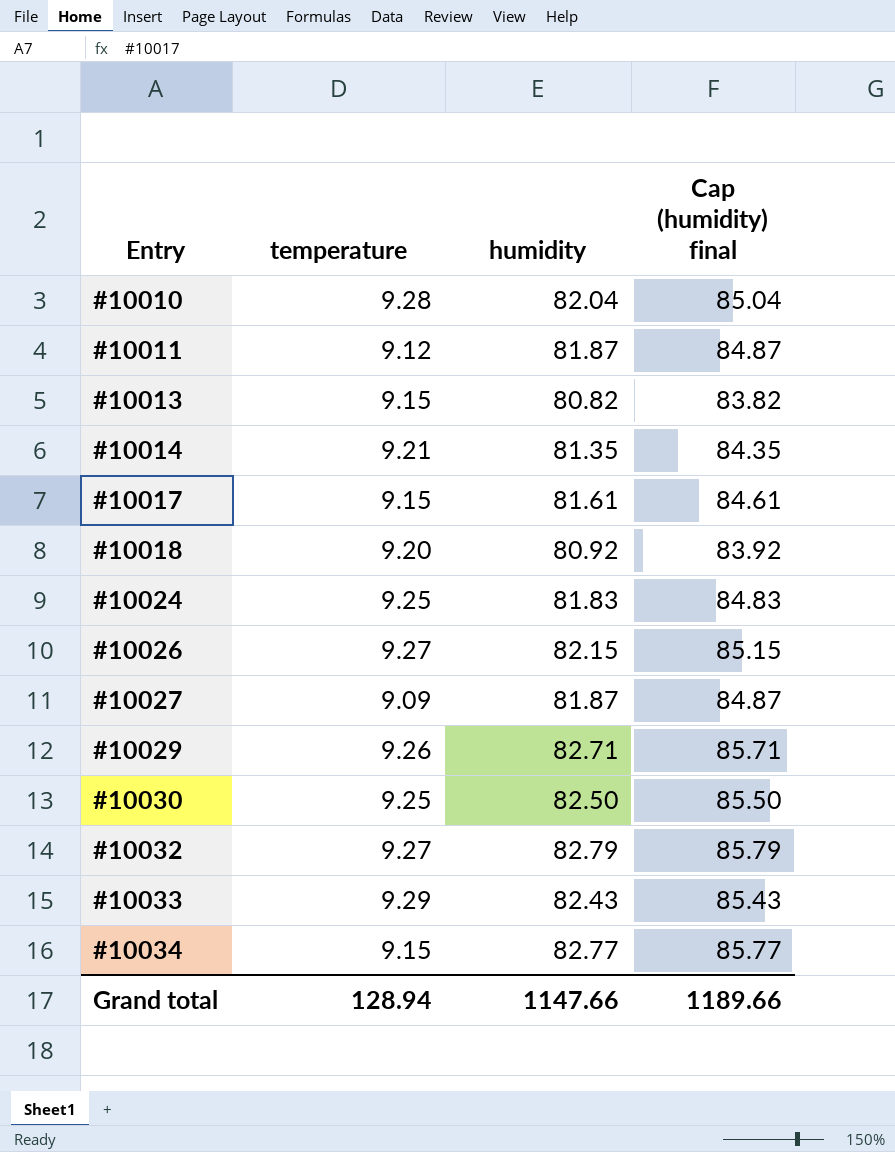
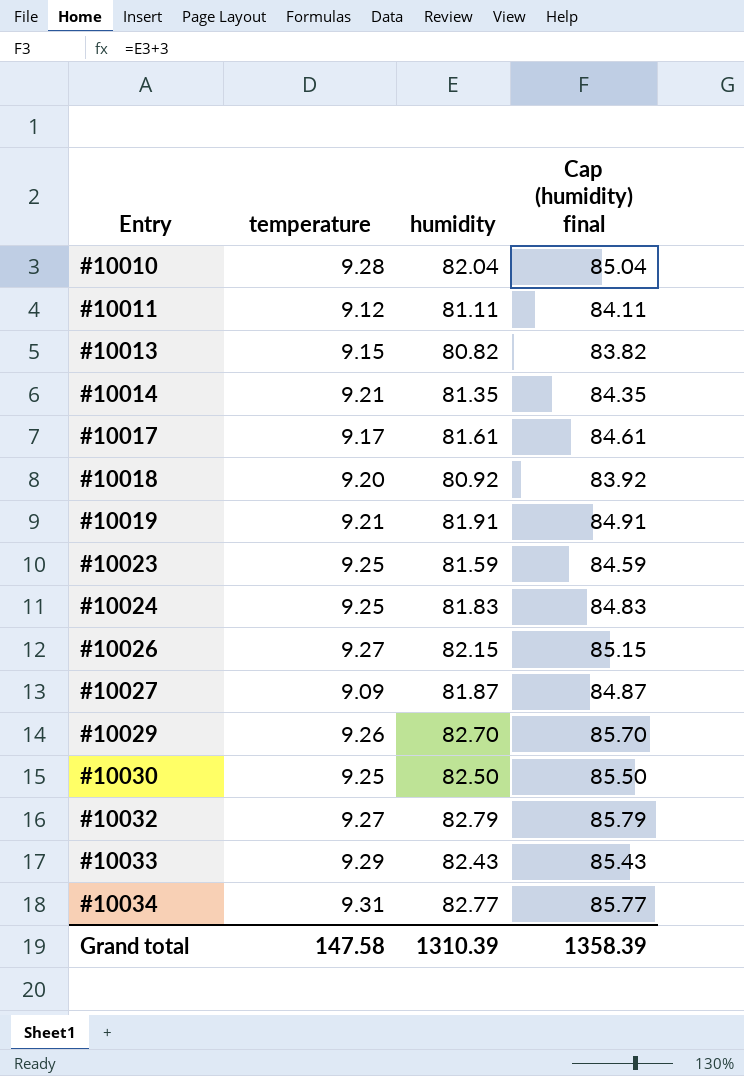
#10011 | humidity: 81.87 -> 81.11
#10011 | Cap (humidity) final: 84.87 -> 84.11
#10017 | temperature: 9.15 -> 9.17
row #10019: none -> 9.21 | 81.91 | 84.91
row #10023: none -> 9.25 | 81.59 | 84.59
#10029 | humidity: 82.71 -> 82.70
#10029 | Cap (humidity) final: 85.71 -> 85.70
#10034 | temperature: 9.15 -> 9.31
Grand total | temperature: 128.94 -> 147.58
Grand total | humidity: 1147.66 -> 1310.39
Grand total | Cap (humidity) final: 1189.66 -> 1358.39

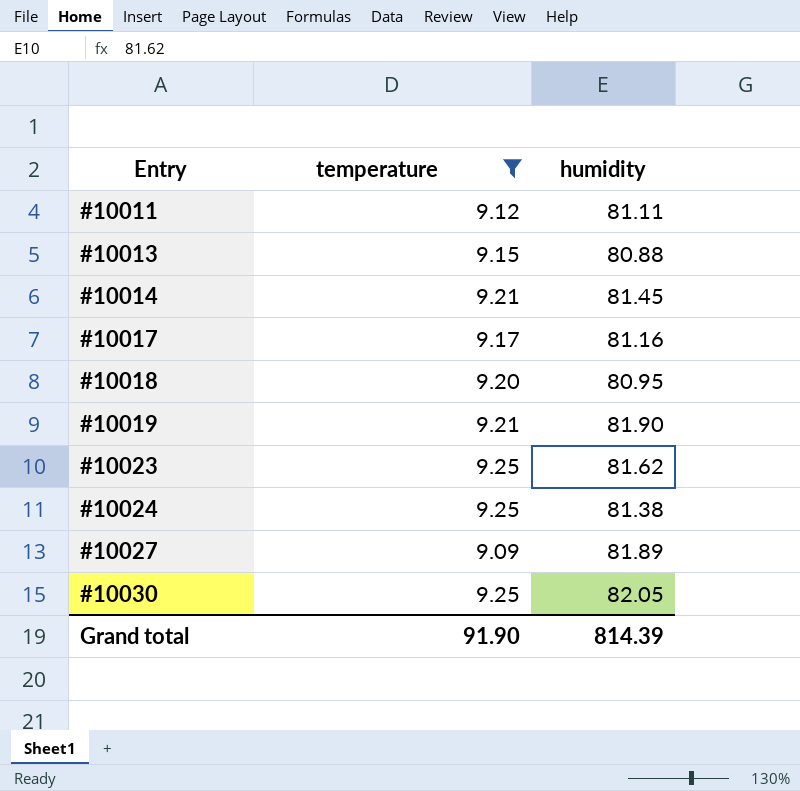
filter: none -> temperature <= 9.25
column Cap (humidity) final | formula: [humidity] + 3 -> none
#10013 | humidity: 80.82 -> 80.88
#10014 | humidity: 81.35 -> 81.45
#10017 | humidity: 81.61 -> 81.16
#10018 | humidity: 80.92 -> 80.95
#10019 | humidity: 81.91 -> 81.90
#10023 | humidity: 81.59 -> 81.62
#10024 | humidity: 81.83 -> 81.38
#10027 | humidity: 81.87 -> 81.89
#10030 | humidity: 82.50 -> 82.05
Grand total | temperature: 147.58 -> 91.90
Grand total | humidity: 1310.39 -> 814.39

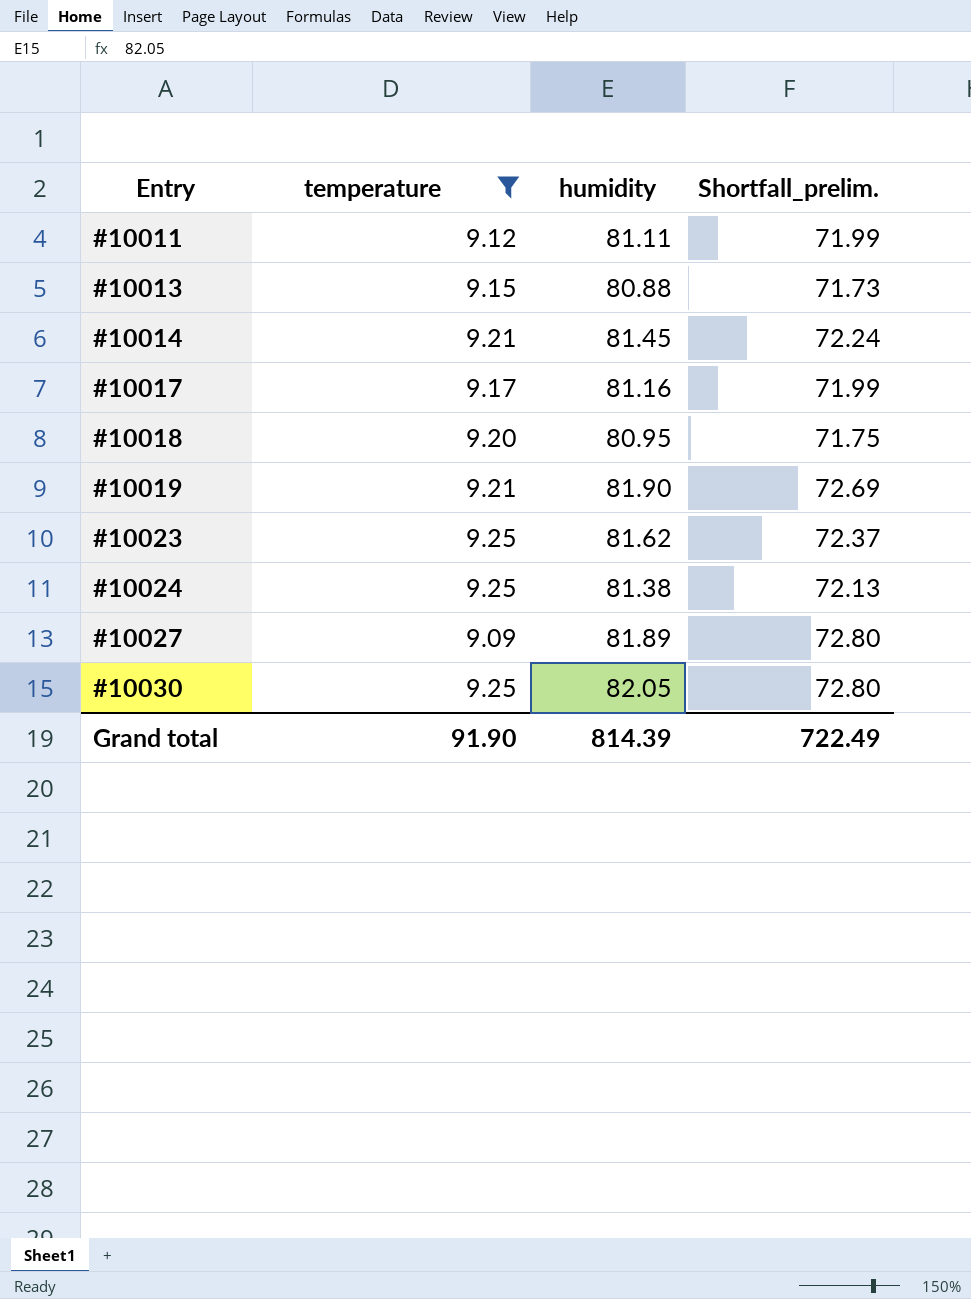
column Shortfall_prelim. | formula: none -> [humidity] - [temperature]

